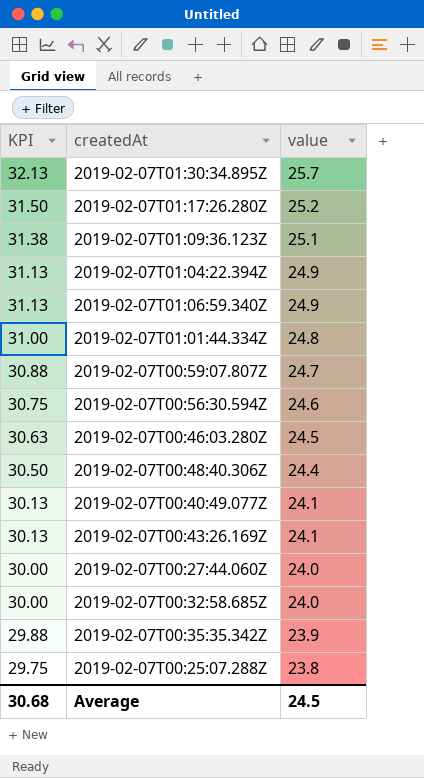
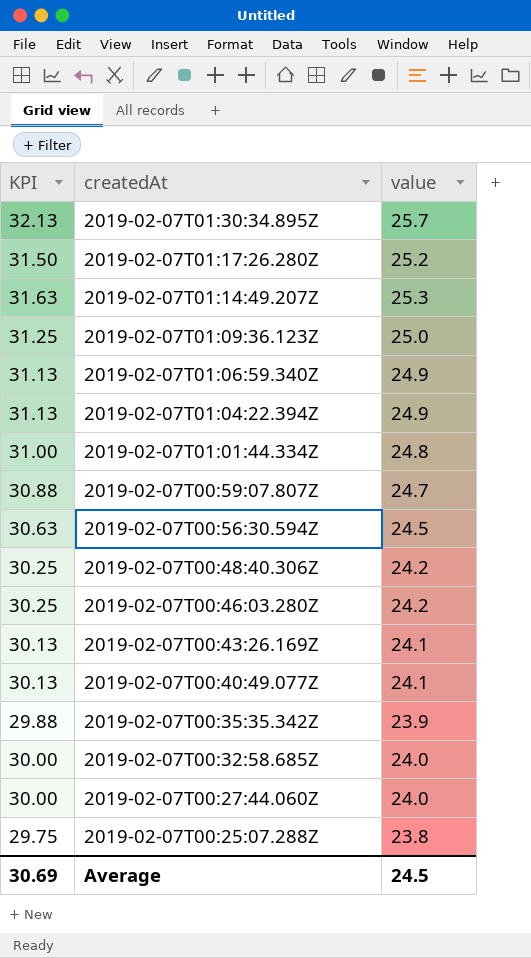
row order: KPI descending -> createdAt descending
row 2019-02-07T01:14:49.207Z: none -> 31.63 | 25.3
2019-02-07T01:09:36.123Z | KPI: 31.38 -> 31.25
2019-02-07T01:09:36.123Z | value: 25.1 -> 25.0
2019-02-07T00:56:30.594Z | KPI: 30.75 -> 30.63
2019-02-07T00:56:30.594Z | value: 24.6 -> 24.5
2019-02-07T00:48:40.306Z | KPI: 30.50 -> 30.25
2019-02-07T00:48:40.306Z | value: 24.4 -> 24.2
2019-02-07T00:46:03.280Z | KPI: 30.63 -> 30.25
2019-02-07T00:46:03.280Z | value: 24.5 -> 24.2
Average | KPI: 30.68 -> 30.69

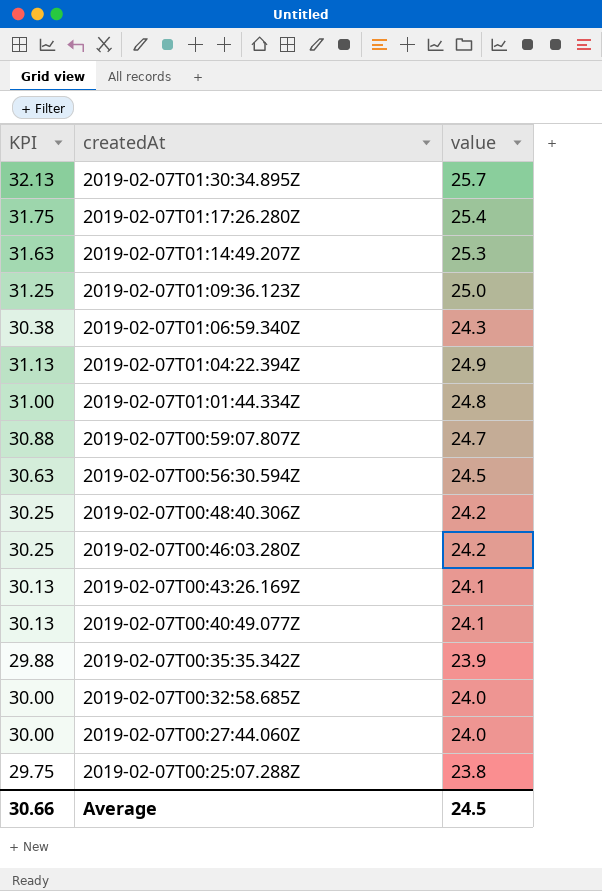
2019-02-07T01:17:26.280Z | KPI: 31.50 -> 31.75
2019-02-07T01:17:26.280Z | value: 25.2 -> 25.4
2019-02-07T01:06:59.340Z | KPI: 31.13 -> 30.38
2019-02-07T01:06:59.340Z | value: 24.9 -> 24.3
Average | KPI: 30.69 -> 30.66

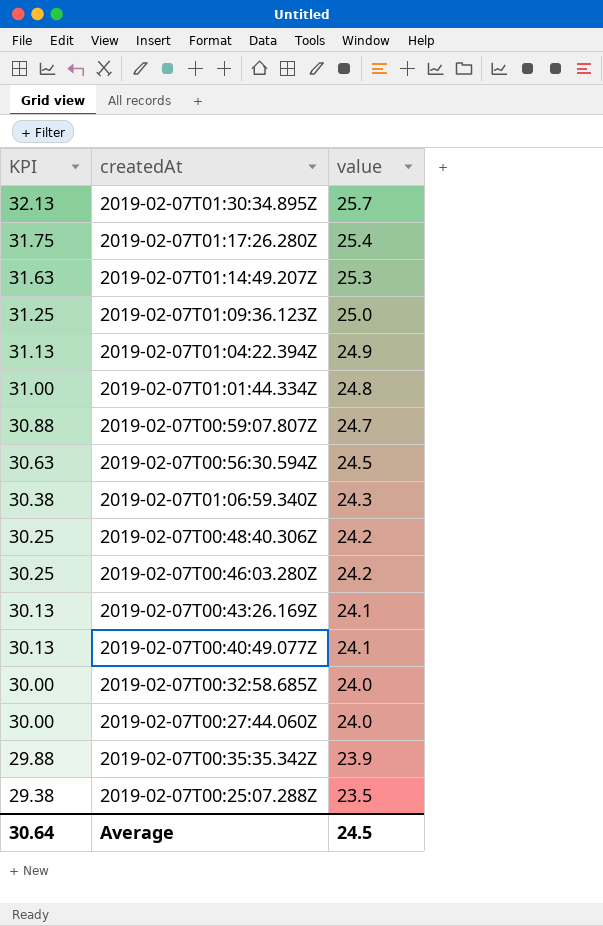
row order: createdAt descending -> KPI descending
2019-02-07T00:25:07.288Z | KPI: 29.75 -> 29.38
2019-02-07T00:25:07.288Z | value: 23.8 -> 23.5
Average | KPI: 30.66 -> 30.64

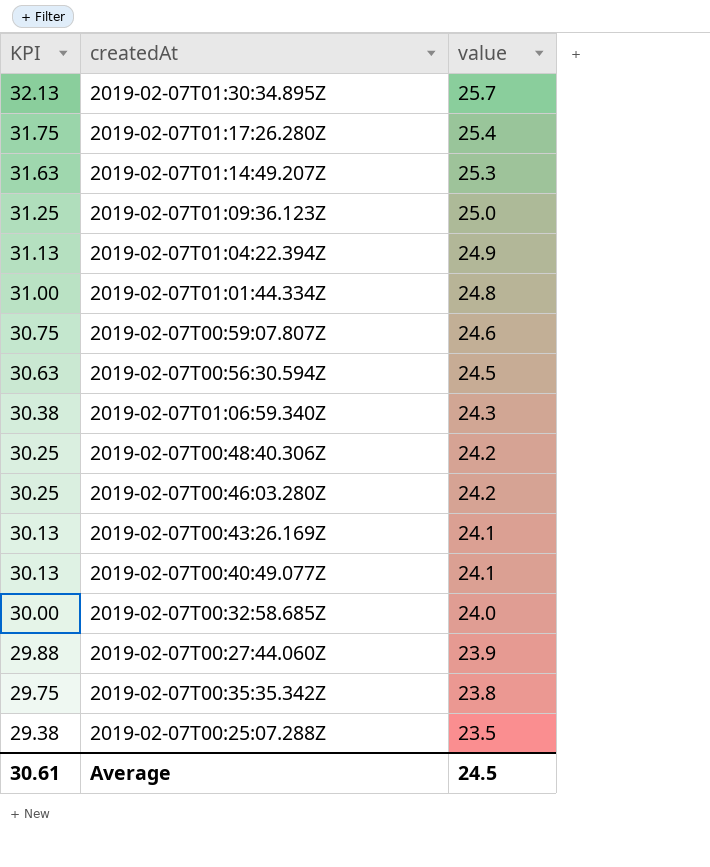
2019-02-07T00:59:07.807Z | KPI: 30.88 -> 30.75
2019-02-07T00:59:07.807Z | value: 24.7 -> 24.6
2019-02-07T00:27:44.060Z | KPI: 30.00 -> 29.88
2019-02-07T00:27:44.060Z | value: 24.0 -> 23.9
2019-02-07T00:35:35.342Z | KPI: 29.88 -> 29.75
2019-02-07T00:35:35.342Z | value: 23.9 -> 23.8
Average | KPI: 30.64 -> 30.61

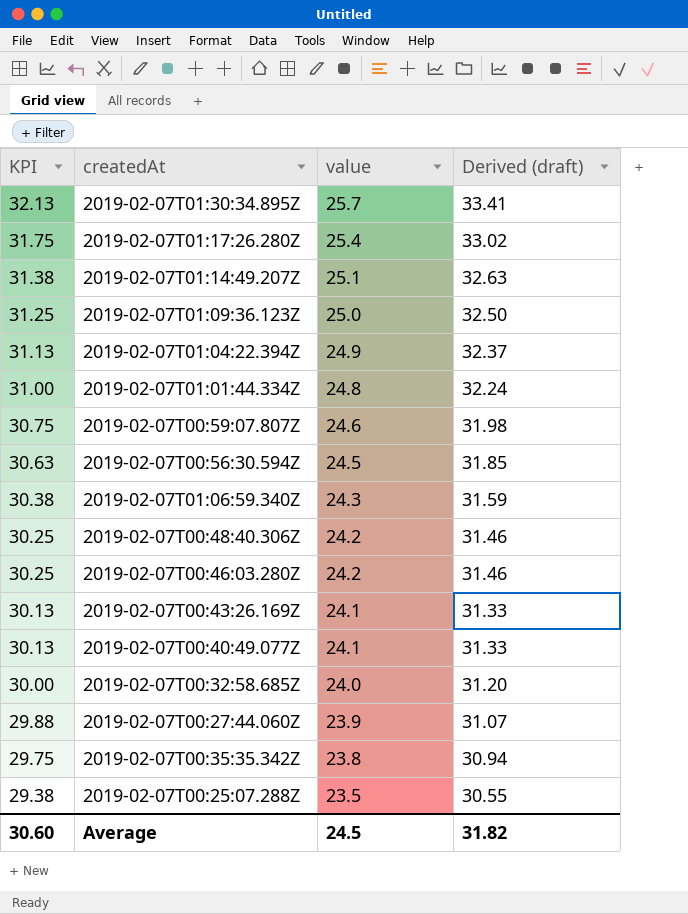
column Derived (draft) | formula: none -> [value] * 1.3
2019-02-07T01:14:49.207Z | KPI: 31.63 -> 31.38
2019-02-07T01:14:49.207Z | value: 25.3 -> 25.1
Average | KPI: 30.61 -> 30.60

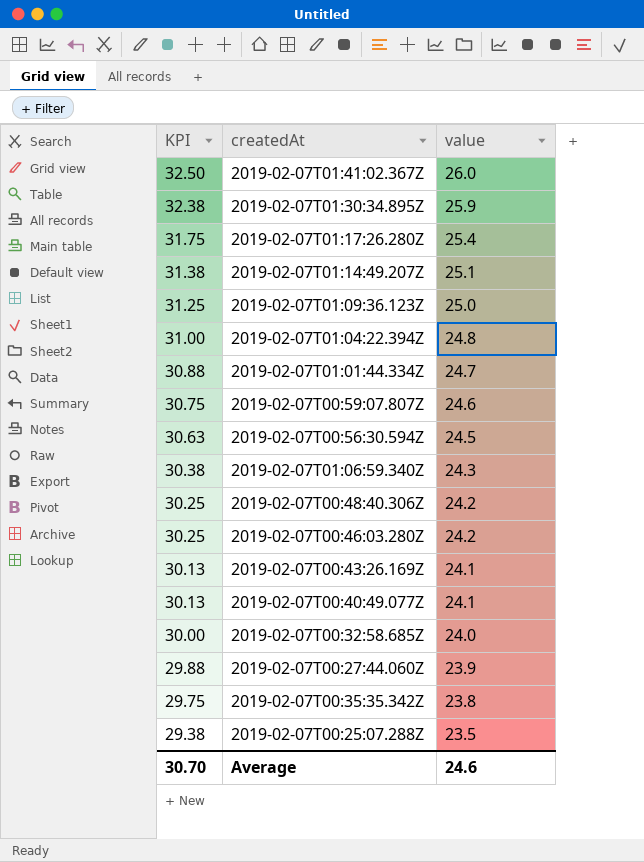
column Derived (draft) | formula: [value] * 1.3 -> none
row 2019-02-07T01:41:02.367Z: none -> 32.50 | 26.0
2019-02-07T01:30:34.895Z | KPI: 32.13 -> 32.38
2019-02-07T01:30:34.895Z | value: 25.7 -> 25.9
2019-02-07T01:04:22.394Z | KPI: 31.13 -> 31.00
2019-02-07T01:04:22.394Z | value: 24.9 -> 24.8
2019-02-07T01:01:44.334Z | KPI: 31.00 -> 30.88
2019-02-07T01:01:44.334Z | value: 24.8 -> 24.7
Average | KPI: 30.60 -> 30.70
Average | value: 24.5 -> 24.6

